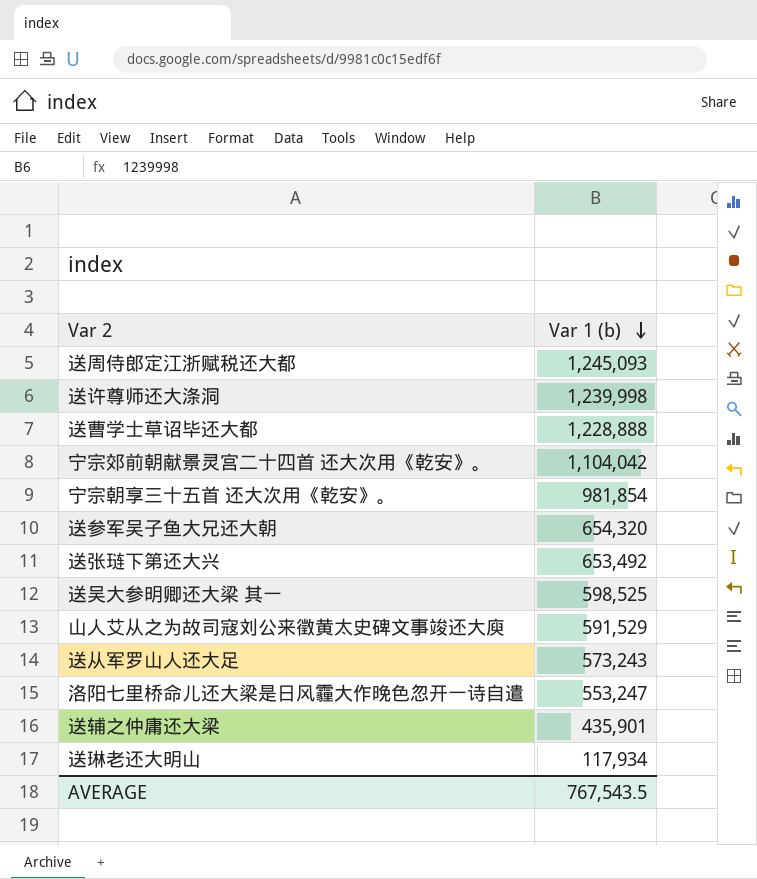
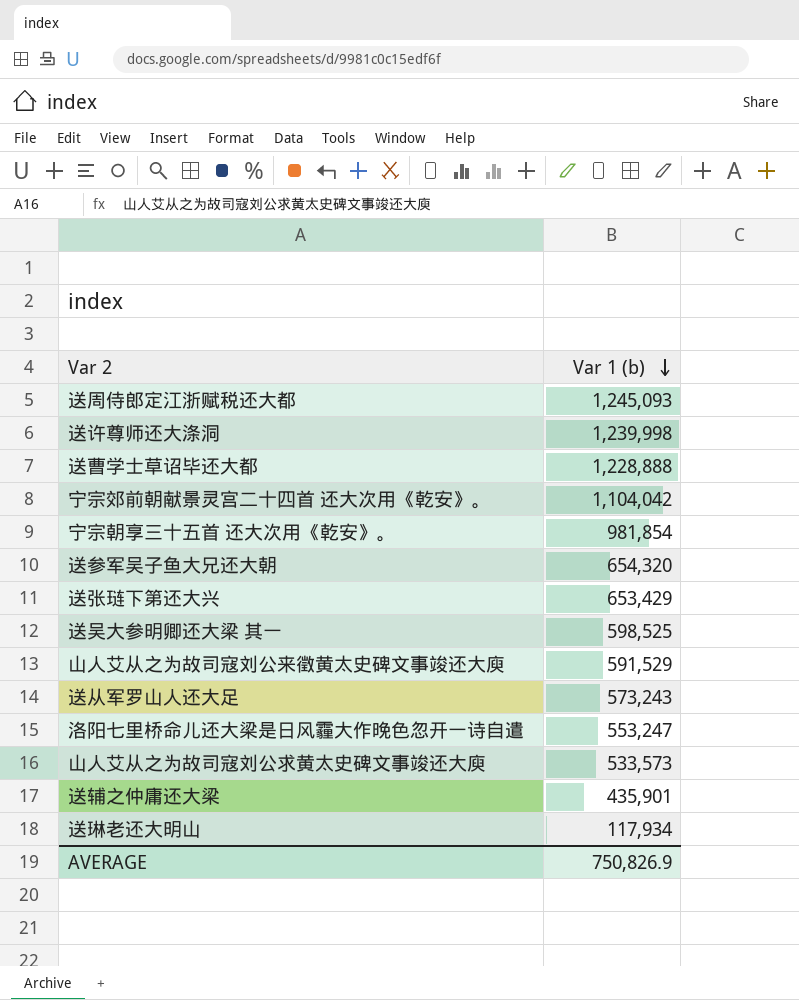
送张琏下第还大兴 | Var 1 (b): 653,492 -> 653,429
row 山人艾从之为故司寇刘公求黄太史碑文事竣还大庾: none -> 533,573
AVERAGE | Var 1 (b): 767,543.5 -> 750,826.9

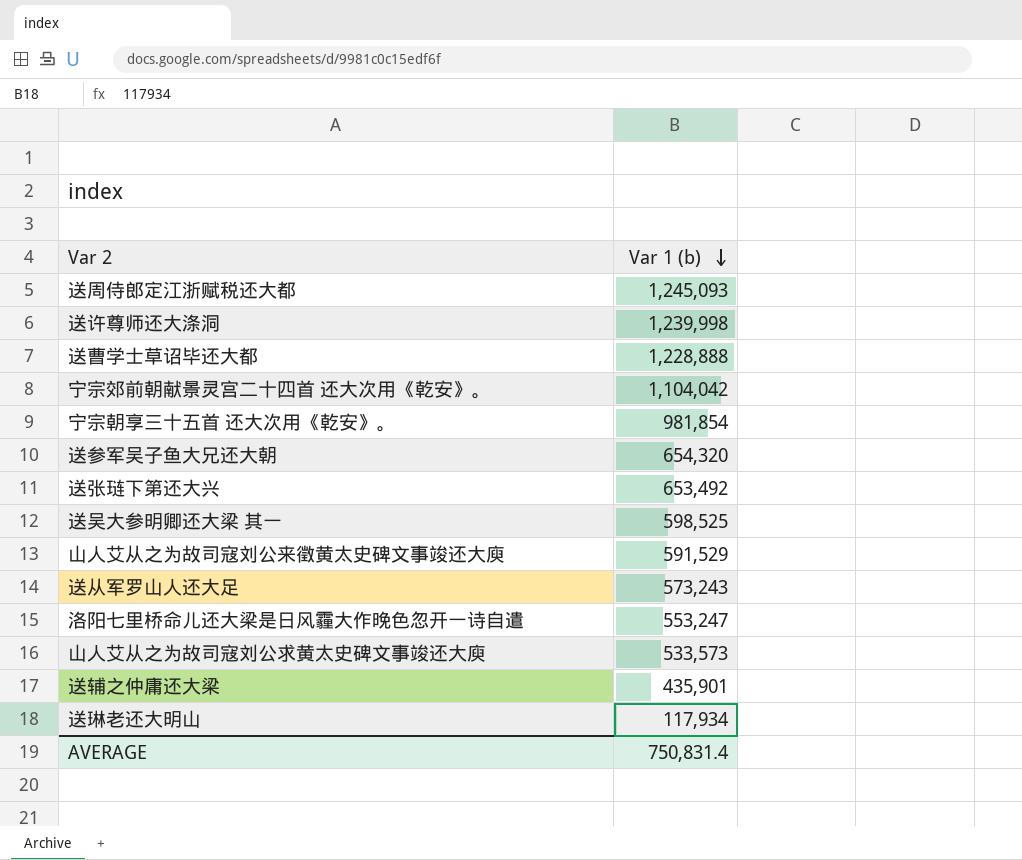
送张琏下第还大兴 | Var 1 (b): 653,429 -> 653,492
AVERAGE | Var 1 (b): 750,826.9 -> 750,831.4

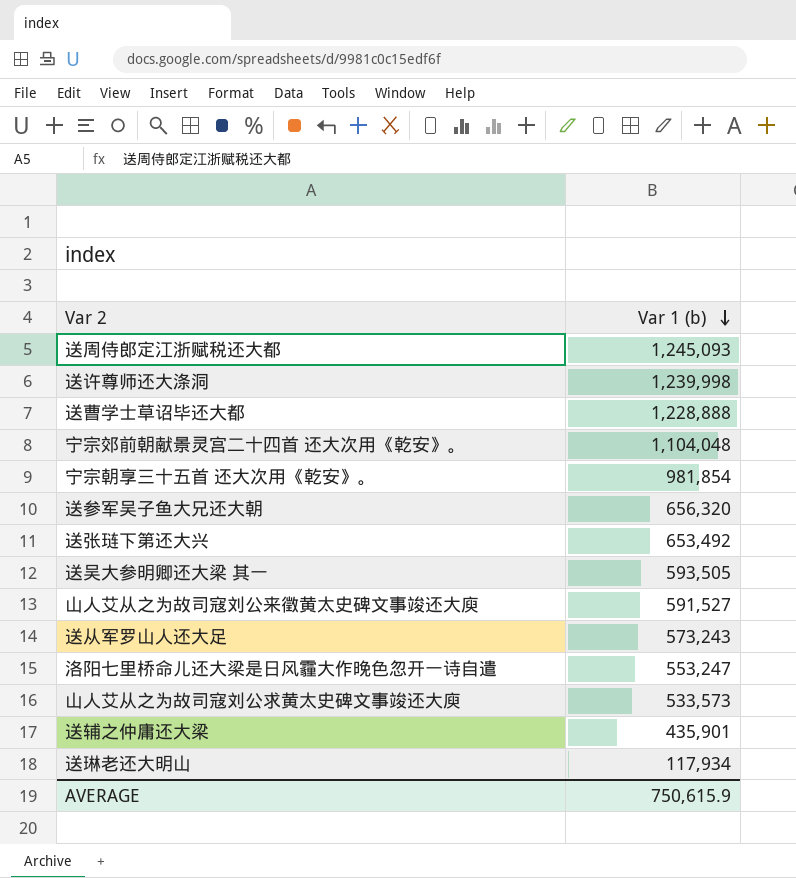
宁宗郊前朝献景灵宫二十四首 还大次用《乾安》。 | Var 1 (b): 1,104,042 -> 1,104,048
送参军吴子鱼大兄还大朝 | Var 1 (b): 654,320 -> 656,320
送吴大参明卿还大梁 其一 | Var 1 (b): 598,525 -> 593,505
山人艾从之为故司寇刘公来徵黄太史碑文事竣还大庾 | Var 1 (b): 591,529 -> 591,527
AVERAGE | Var 1 (b): 750,831.4 -> 750,615.9

